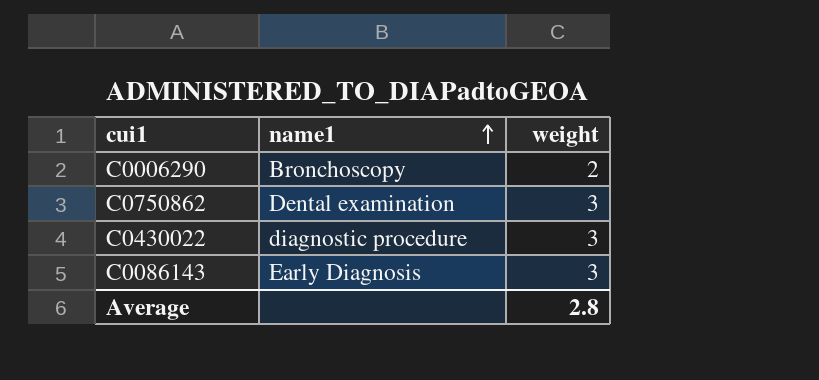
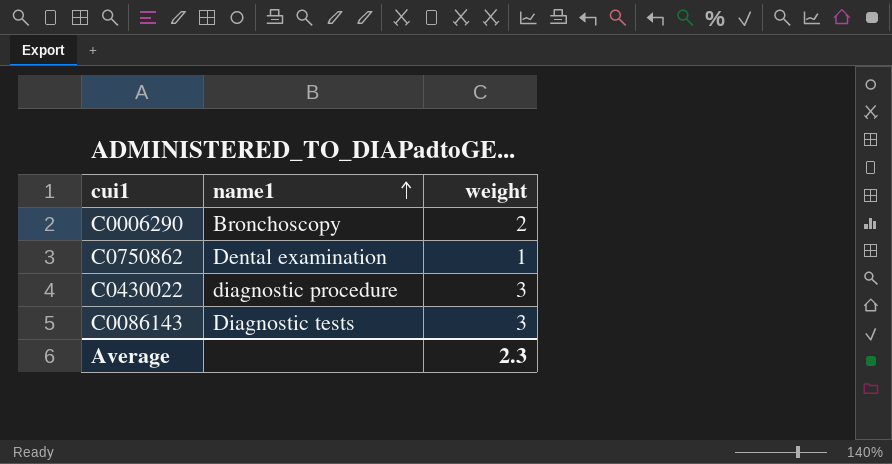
C0750862 | weight: 3 -> 1
C0086143 | name1: Early Diagnosis -> Diagnostic tests
Average | weight: 2.8 -> 2.3

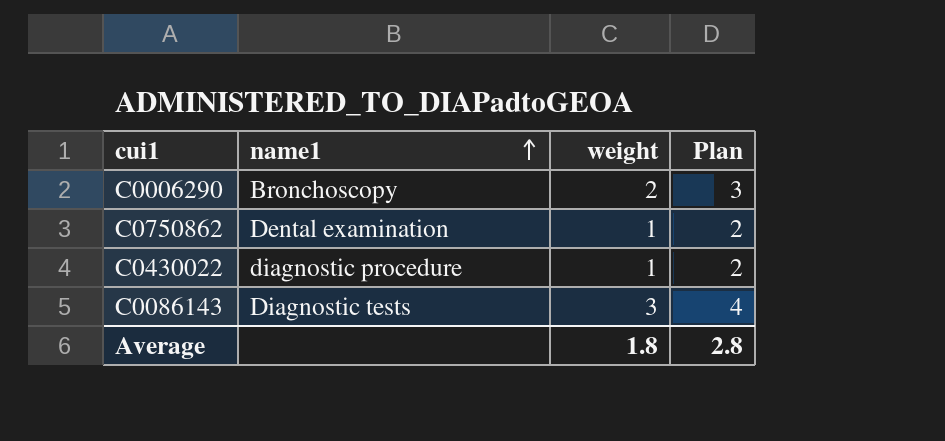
column Plan | formula: none -> [weight] + 1
C0430022 | weight: 3 -> 1
Average | weight: 2.3 -> 1.8

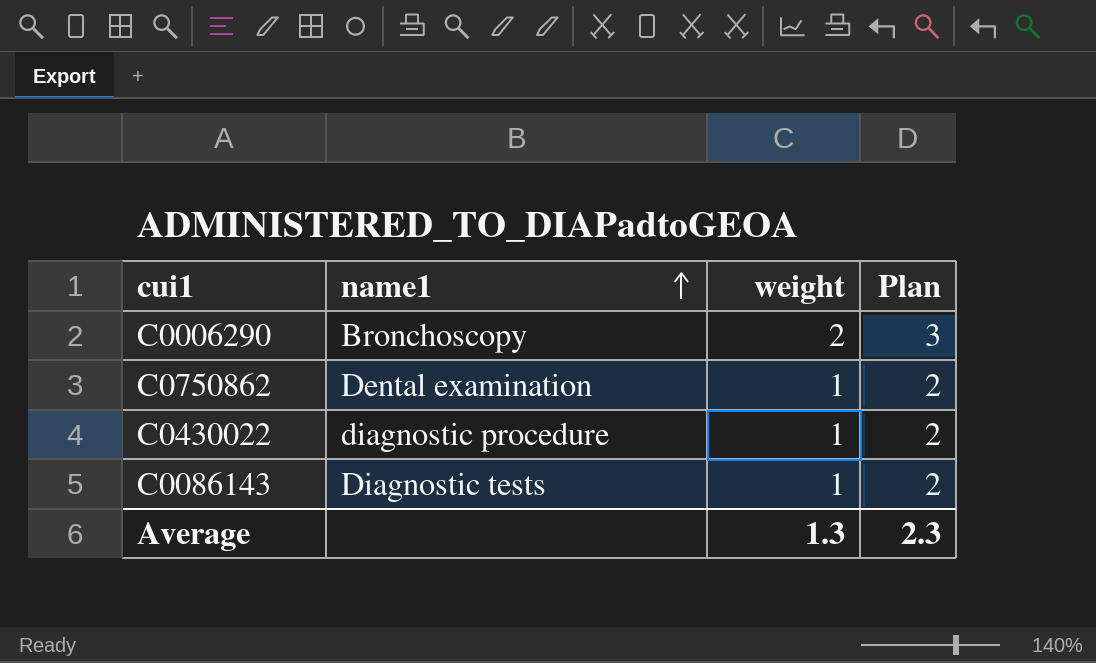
C0086143 | weight: 3 -> 1
C0086143 | Plan: 4 -> 2
Average | weight: 1.8 -> 1.3
Average | Plan: 2.8 -> 2.3

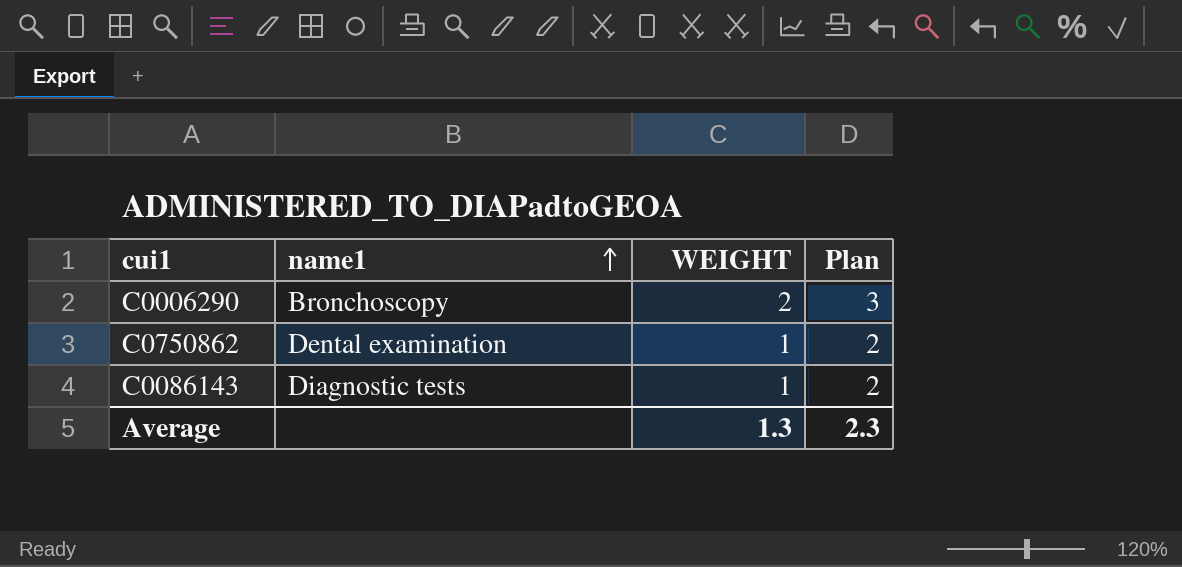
column name: weight -> WEIGHT
row C0430022: diagnostic procedure | 1 | 2 -> none

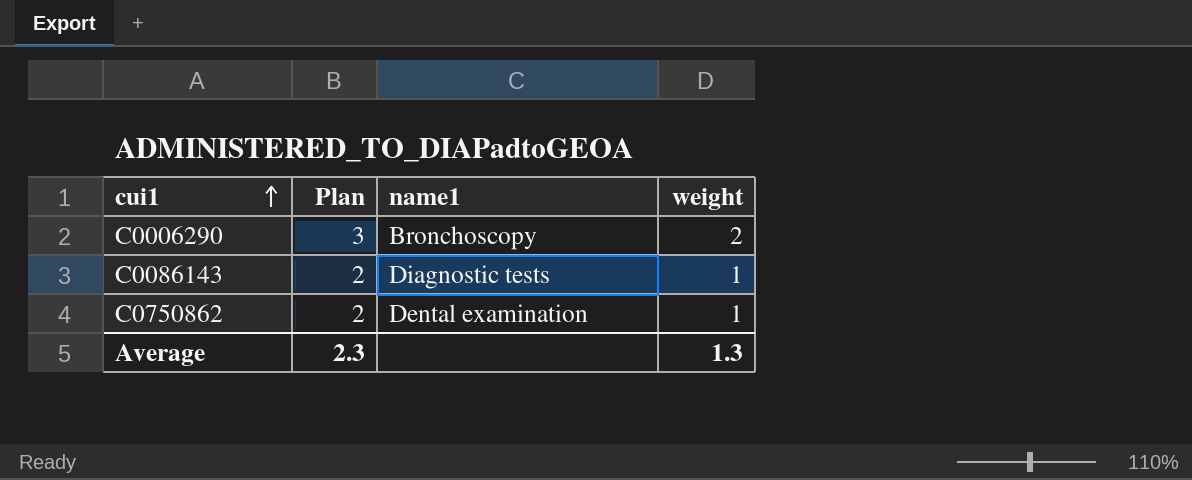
row order: name1 ascending -> cui1 ascending
column Plan | position: 4 -> 2
column name: WEIGHT -> weight

